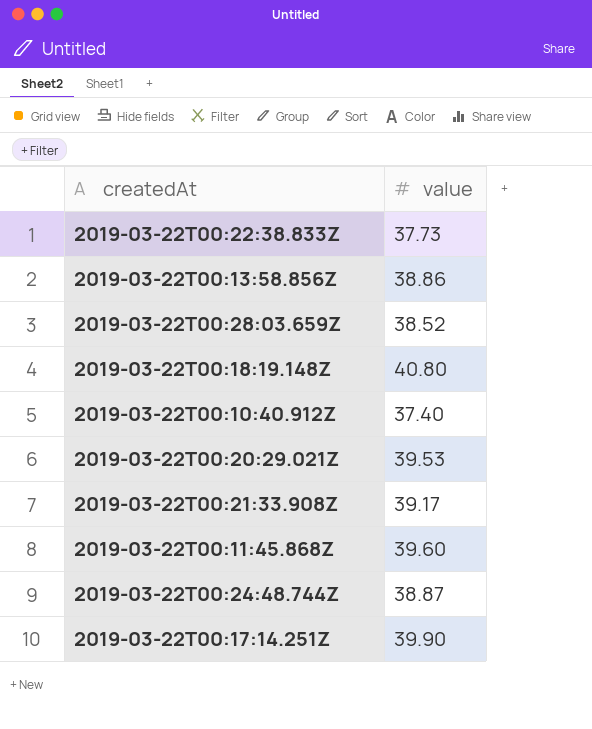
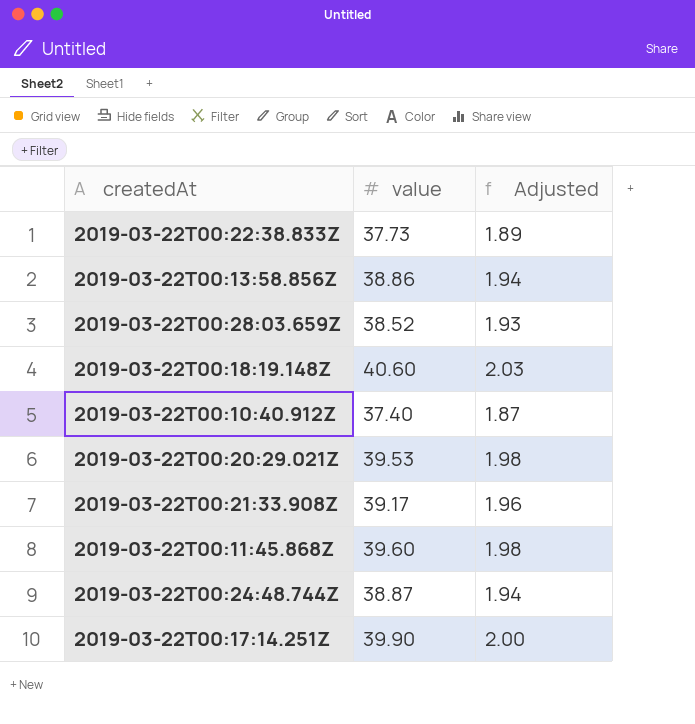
column Adjusted | formula: none -> [value] * 0.05
2019-03-22T00:18:19.148Z | value: 40.80 -> 40.60

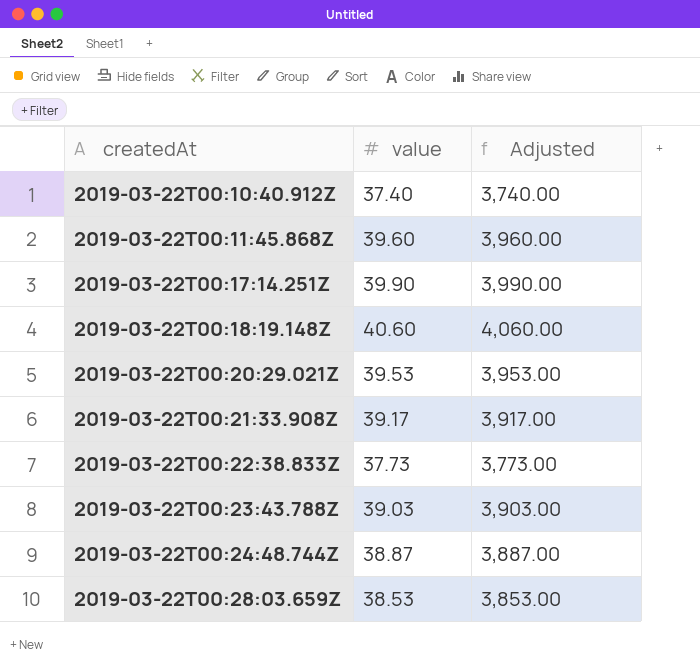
row order: none -> createdAt ascending
column Adjusted | formula: [value] * 0.05 -> [value] * 100
row 2019-03-22T00:13:58.856Z: 38.86 | 1.94 -> none
row 2019-03-22T00:23:43.788Z: none -> 39.03 | 3,903.00
2019-03-22T00:28:03.659Z | value: 38.52 -> 38.53

